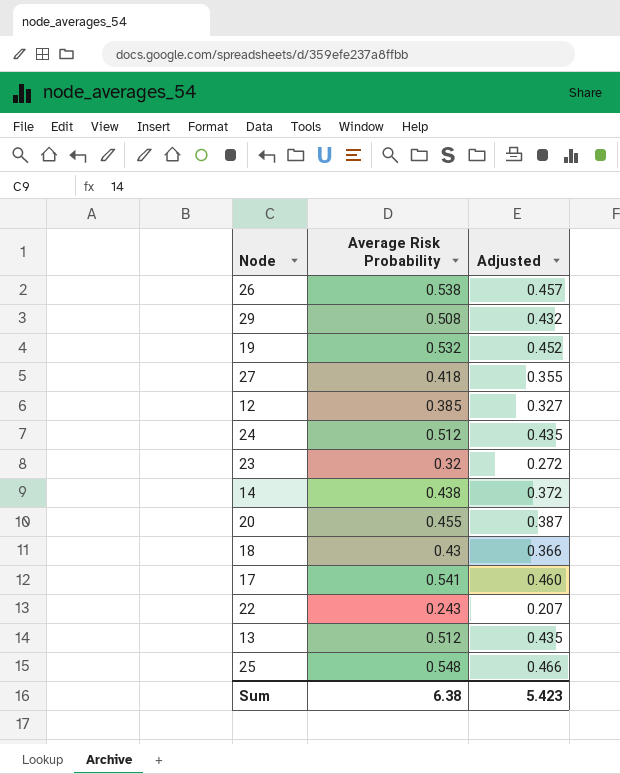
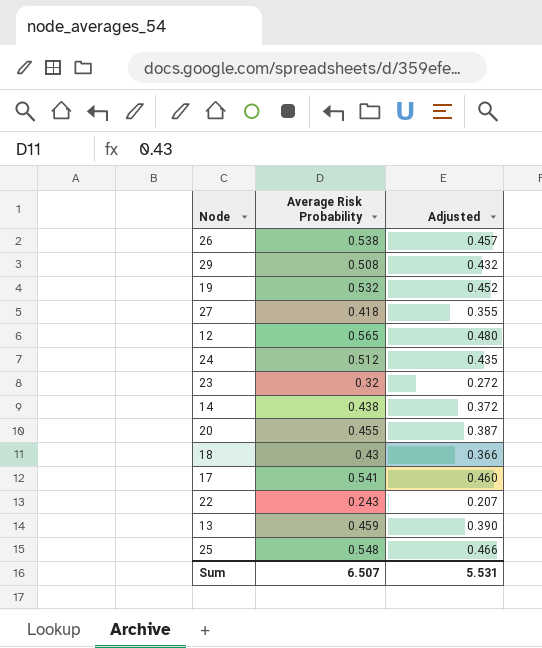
12 | Average Risk Probability: 0.385 -> 0.565
12 | Adjusted: 0.327 -> 0.480
13 | Average Risk Probability: 0.512 -> 0.459
13 | Adjusted: 0.435 -> 0.390
Sum | Average Risk Probability: 6.38 -> 6.507
Sum | Adjusted: 5.423 -> 5.531

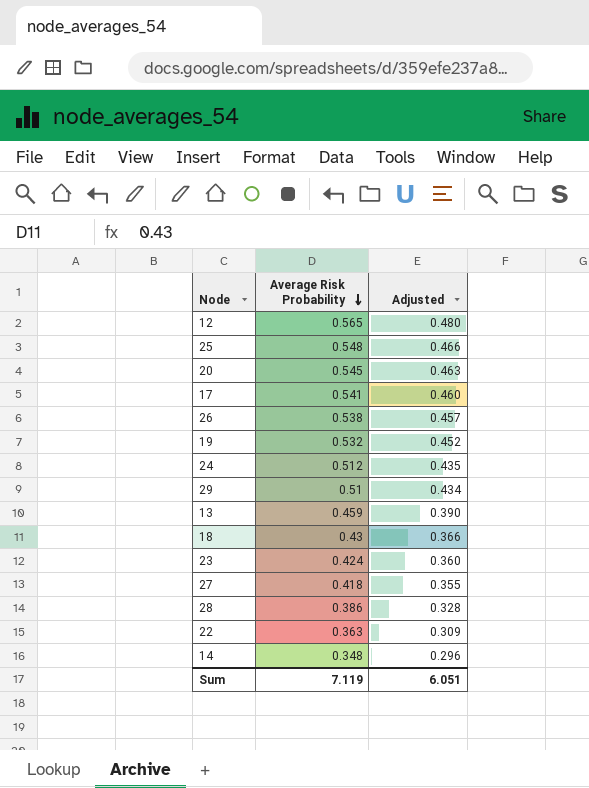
row order: none -> Average Risk Probability descending
20 | Average Risk Probability: 0.455 -> 0.545
20 | Adjusted: 0.387 -> 0.463
29 | Average Risk Probability: 0.508 -> 0.51
29 | Adjusted: 0.432 -> 0.434
23 | Average Risk Probability: 0.32 -> 0.424
23 | Adjusted: 0.272 -> 0.360
row 28: none -> 0.386 | 0.328
22 | Average Risk Probability: 0.243 -> 0.363
22 | Adjusted: 0.207 -> 0.309
14 | Average Risk Probability: 0.438 -> 0.348
14 | Adjusted: 0.372 -> 0.296
Sum | Average Risk Probability: 6.507 -> 7.119
Sum | Adjusted: 5.531 -> 6.051

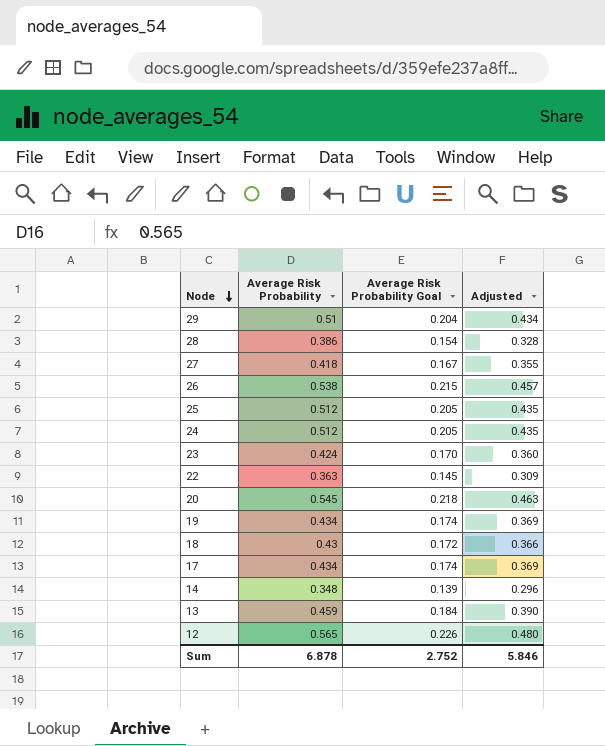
row order: Average Risk Probability descending -> Node descending
column Average Risk Probability Goal | formula: none -> [Average Risk Probability] * 0.4
25 | Average Risk Probability: 0.548 -> 0.512
25 | Adjusted: 0.466 -> 0.435
19 | Average Risk Probability: 0.532 -> 0.434
19 | Adjusted: 0.452 -> 0.369
17 | Average Risk Probability: 0.541 -> 0.434
17 | Adjusted: 0.460 -> 0.369
Sum | Average Risk Probability: 7.119 -> 6.878
Sum | Adjusted: 6.051 -> 5.846

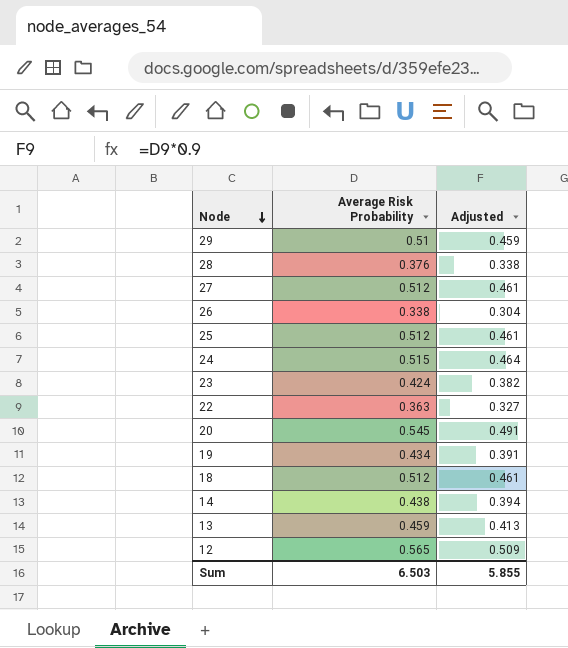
column Average Risk Probability Goal | formula: [Average Risk Probability] * 0.4 -> none
column Adjusted | formula: [Average Risk Probability] * 0.85 -> [Average Risk Probability] * 0.9
row 17: 0.434 | 0.174 | 0.369 -> none
28 | Average Risk Probability: 0.386 -> 0.376
27 | Average Risk Probability: 0.418 -> 0.512
26 | Average Risk Probability: 0.538 -> 0.338
24 | Average Risk Probability: 0.512 -> 0.515
18 | Average Risk Probability: 0.43 -> 0.512
14 | Average Risk Probability: 0.348 -> 0.438
Sum | Average Risk Probability: 6.878 -> 6.503
Sum | Adjusted: 5.846 -> 5.855

